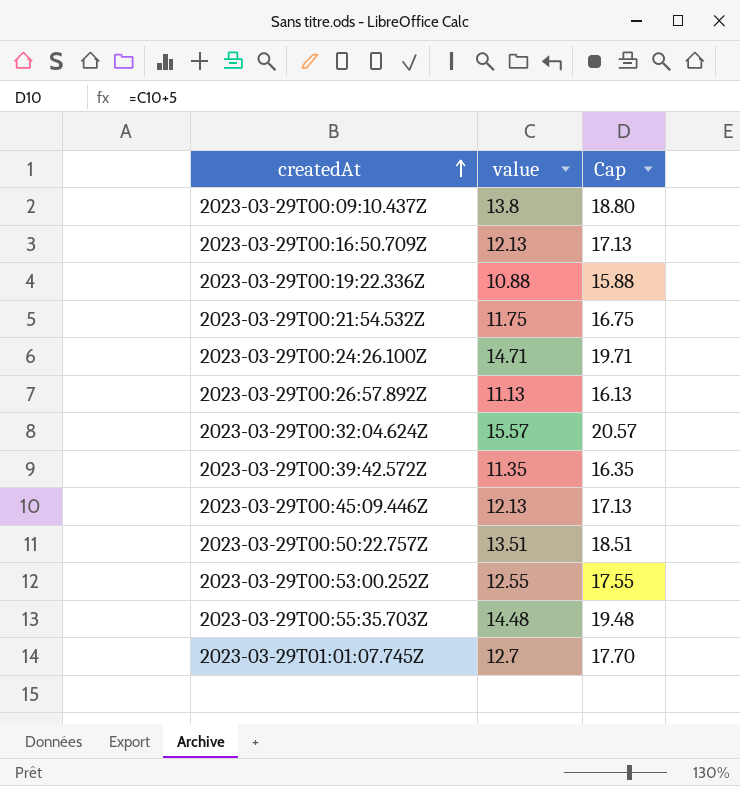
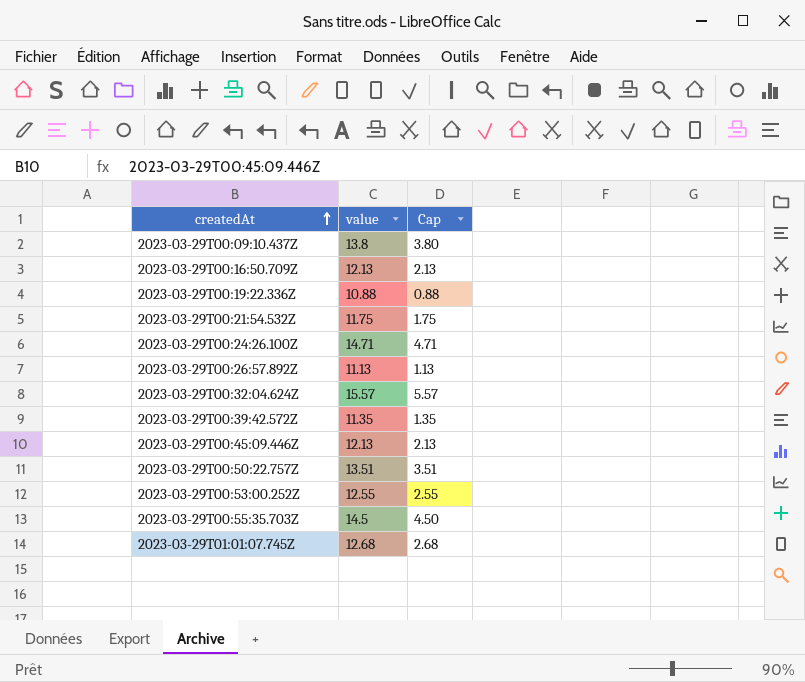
column Cap | formula: [value] + 5 -> [value] - 10
2023-03-29T00:55:35.703Z | value: 14.48 -> 14.5
2023-03-29T01:01:07.745Z | value: 12.7 -> 12.68

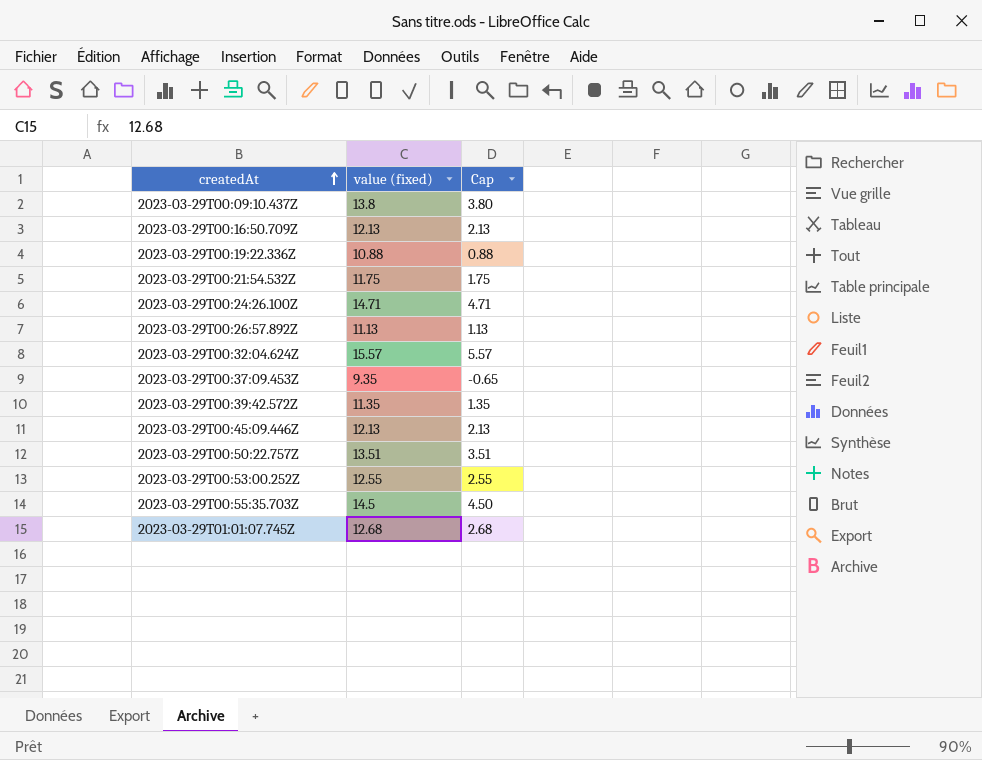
column name: value -> value (fixed)
row 2023-03-29T00:37:09.453Z: none -> 9.35 | -0.65

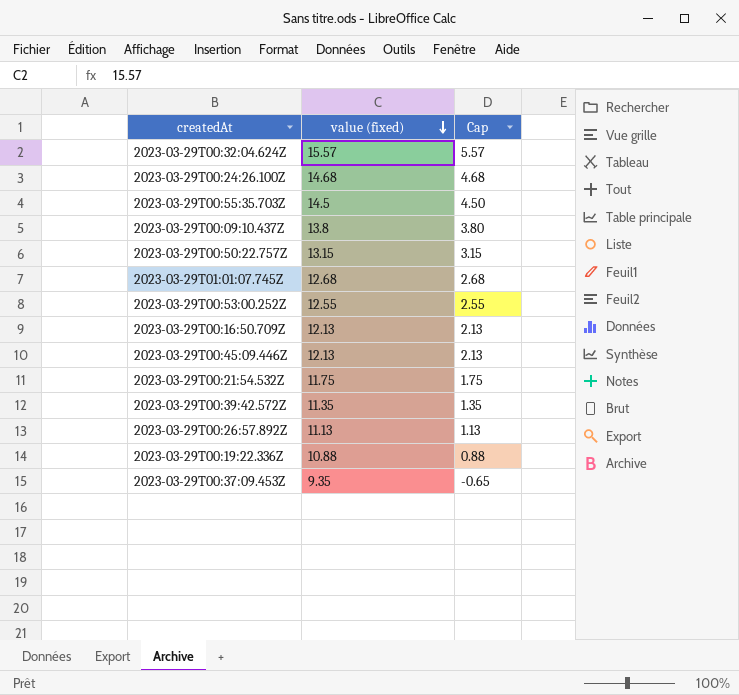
row order: createdAt ascending -> value (fixed) descending
2023-03-29T00:24:26.100Z | value (fixed): 14.71 -> 14.68
2023-03-29T00:24:26.100Z | Cap: 4.71 -> 4.68
2023-03-29T00:50:22.757Z | value (fixed): 13.51 -> 13.15
2023-03-29T00:50:22.757Z | Cap: 3.51 -> 3.15

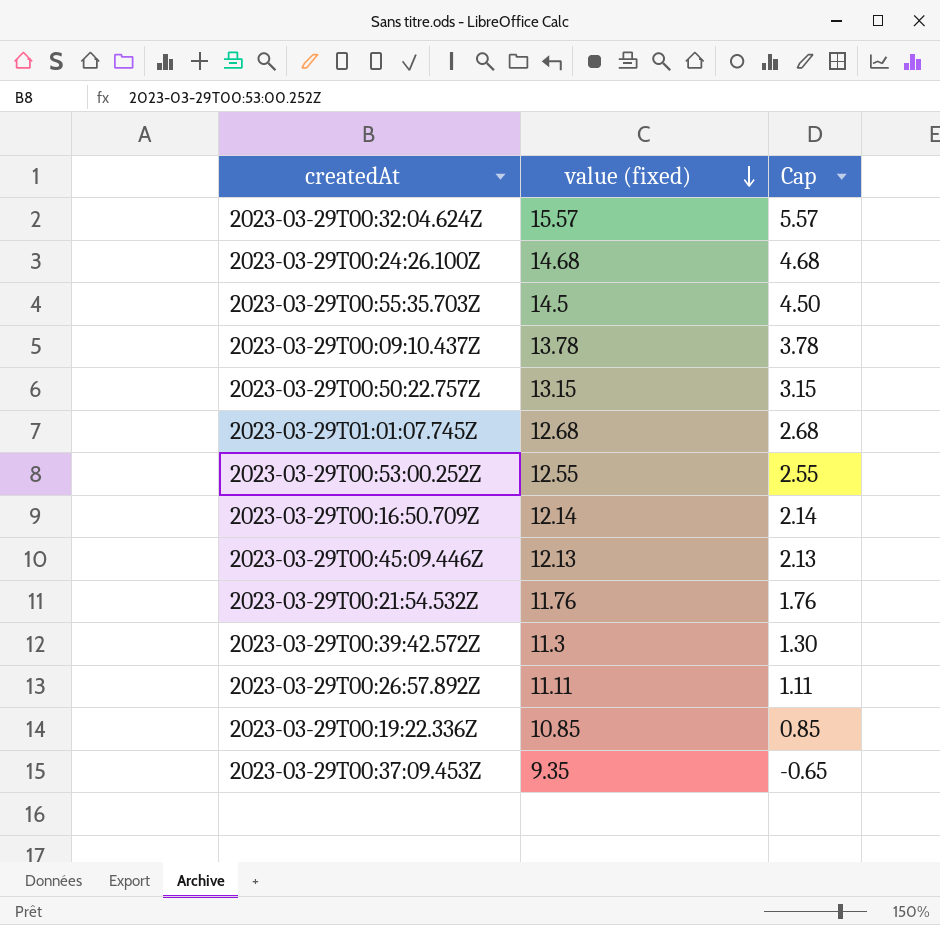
2023-03-29T00:09:10.437Z | value (fixed): 13.8 -> 13.78
2023-03-29T00:09:10.437Z | Cap: 3.80 -> 3.78
2023-03-29T00:16:50.709Z | value (fixed): 12.13 -> 12.14
2023-03-29T00:16:50.709Z | Cap: 2.13 -> 2.14
2023-03-29T00:21:54.532Z | value (fixed): 11.75 -> 11.76
2023-03-29T00:21:54.532Z | Cap: 1.75 -> 1.76
2023-03-29T00:39:42.572Z | value (fixed): 11.35 -> 11.3
2023-03-29T00:39:42.572Z | Cap: 1.35 -> 1.30
2023-03-29T00:26:57.892Z | value (fixed): 11.13 -> 11.11
2023-03-29T00:26:57.892Z | Cap: 1.13 -> 1.11
2023-03-29T00:19:22.336Z | value (fixed): 10.88 -> 10.85
2023-03-29T00:19:22.336Z | Cap: 0.88 -> 0.85

